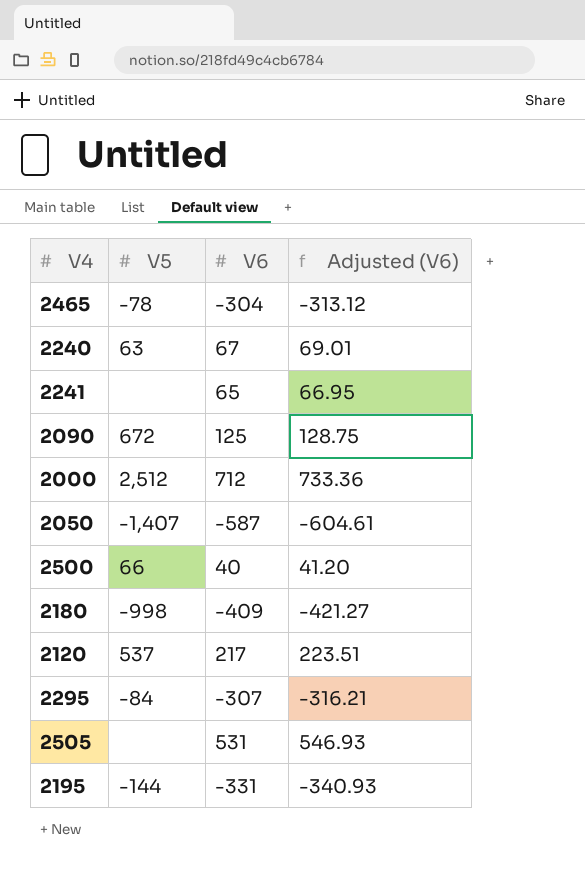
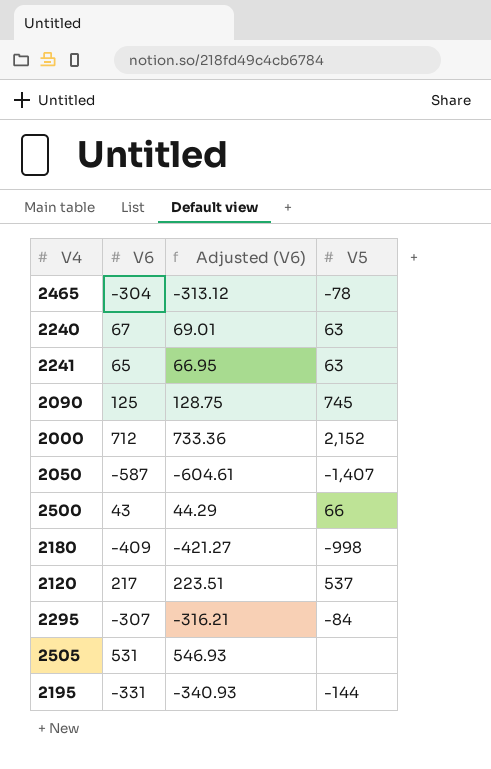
column V5 | position: 2 -> 4
2241 | V5: none -> 63
2090 | V5: 672 -> 745
2000 | V5: 2,512 -> 2,152
2500 | V6: 40 -> 43
2500 | Adjusted (V6): 41.20 -> 44.29

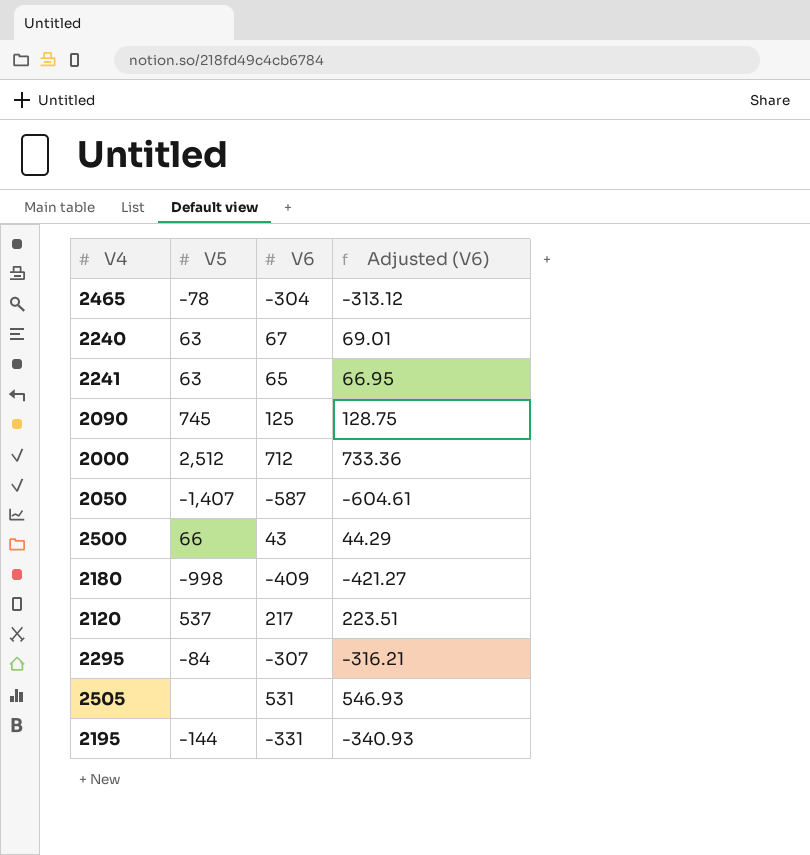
column V5 | position: 4 -> 2
2000 | V5: 2,152 -> 2,512

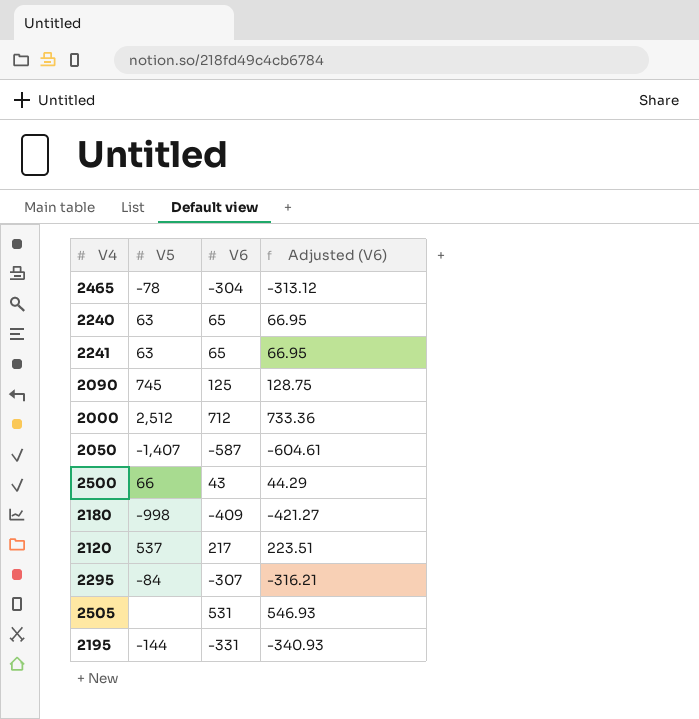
2240 | V6: 67 -> 65
2240 | Adjusted (V6): 69.01 -> 66.95

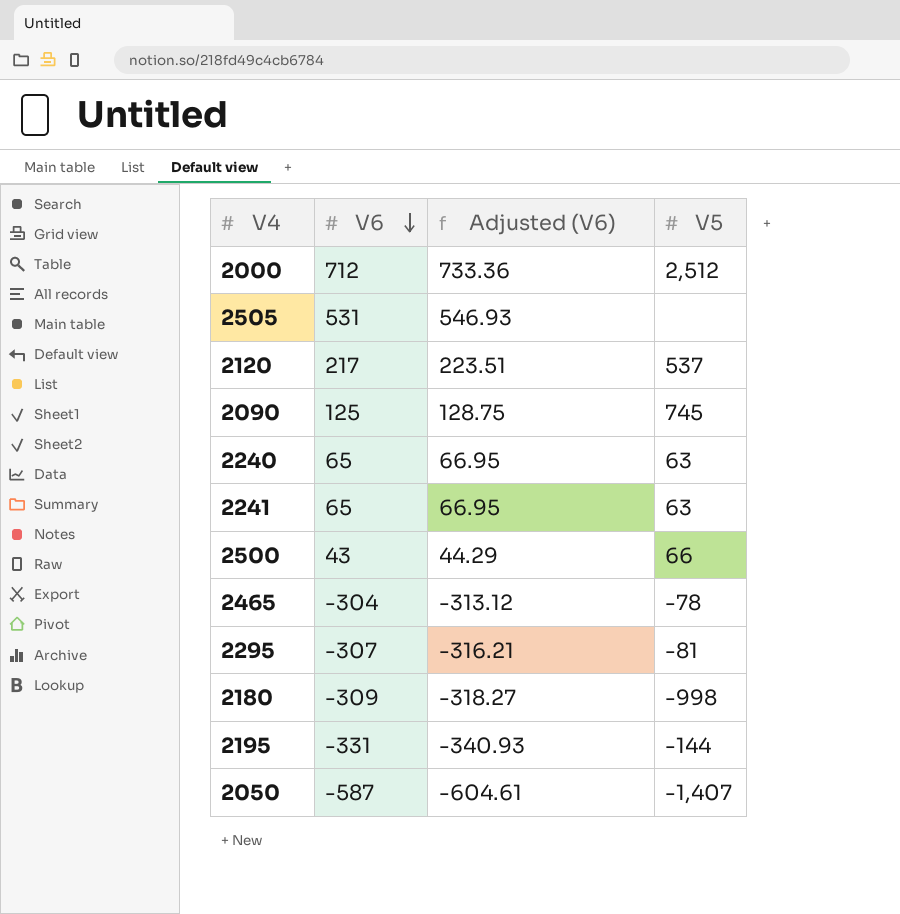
row order: none -> V6 descending
column V5 | position: 2 -> 4
2295 | V5: -84 -> -81
2180 | V6: -409 -> -309
2180 | Adjusted (V6): -421.27 -> -318.27

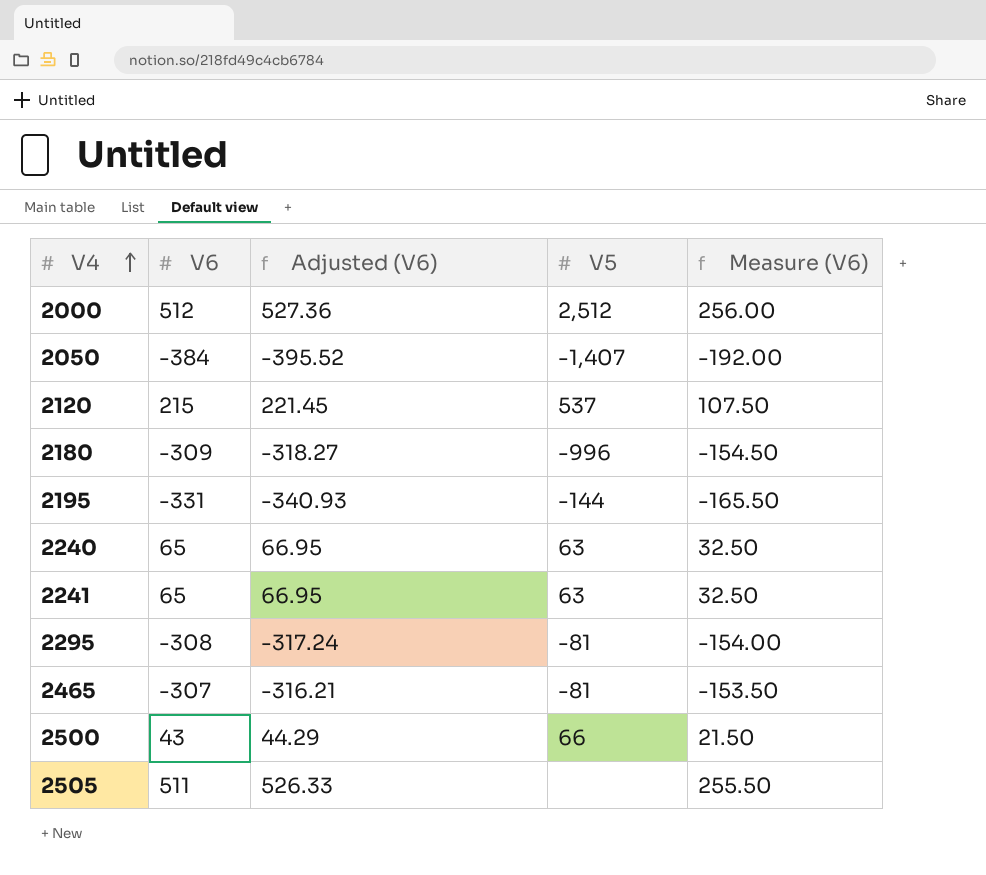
row order: V6 descending -> V4 ascending
column Measure (V6) | formula: none -> [V6] * 0.5
row 2090: 125 | 128.75 | 745 -> none
2000 | V6: 712 -> 512
2000 | Adjusted (V6): 733.36 -> 527.36
2050 | V6: -587 -> -384
2050 | Adjusted (V6): -604.61 -> -395.52
2120 | V6: 217 -> 215
2120 | Adjusted (V6): 223.51 -> 221.45
2180 | V5: -998 -> -996
2295 | V6: -307 -> -308
2295 | Adjusted (V6): -316.21 -> -317.24
2465 | V6: -304 -> -307
2465 | Adjusted (V6): -313.12 -> -316.21
2465 | V5: -78 -> -81
2505 | V6: 531 -> 511
2505 | Adjusted (V6): 546.93 -> 526.33

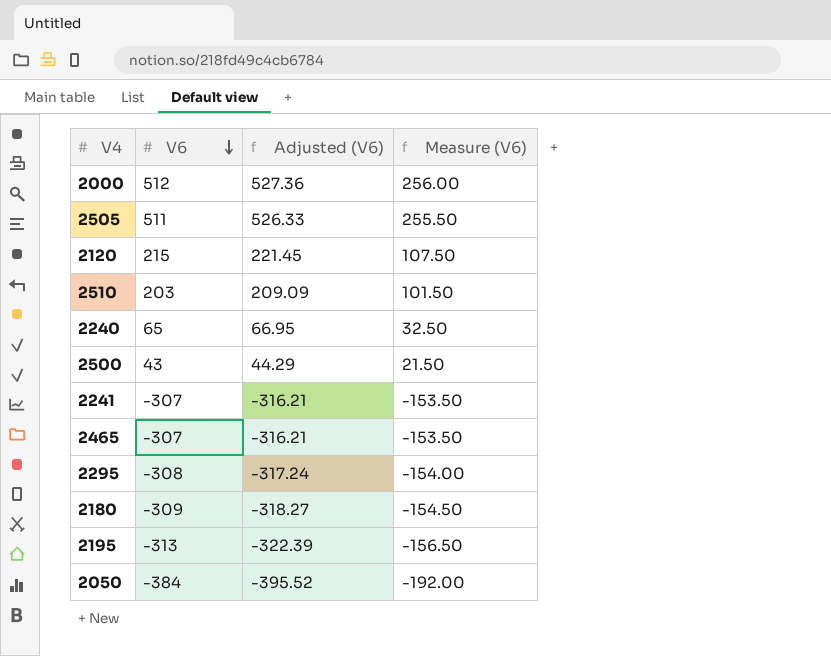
row order: V4 ascending -> V6 descending
column V5 | position: 4 -> none
row 2510: none -> 203 | 209.09 | 101.50
2241 | V6: 65 -> -307
2241 | Adjusted (V6): 66.95 -> -316.21
2241 | Measure (V6): 32.50 -> -153.50
2195 | V6: -331 -> -313
2195 | Adjusted (V6): -340.93 -> -322.39
2195 | Measure (V6): -165.50 -> -156.50

